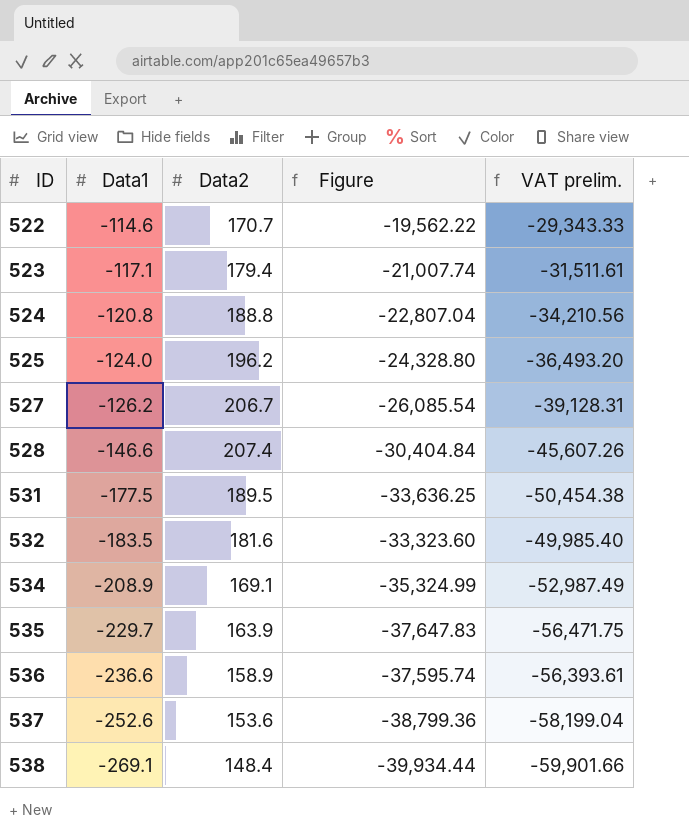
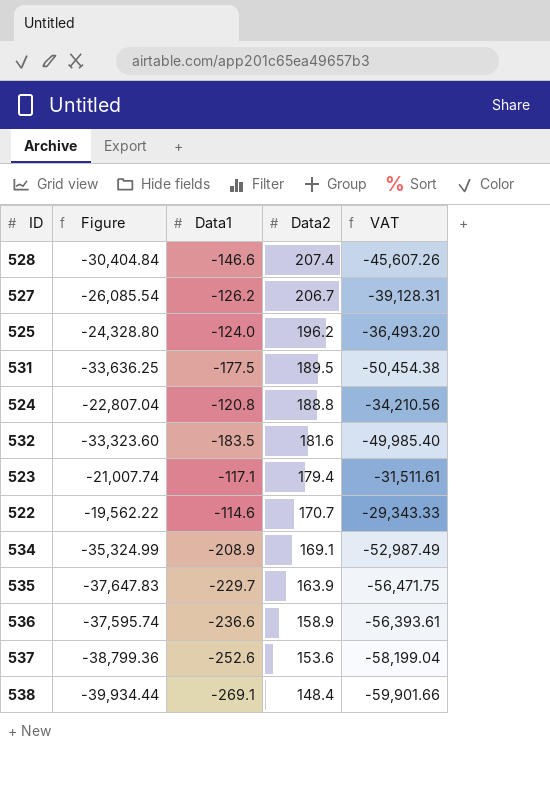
row order: ID ascending -> Data2 descending
column Figure | position: 4 -> 2
column name: VAT prelim. -> VAT

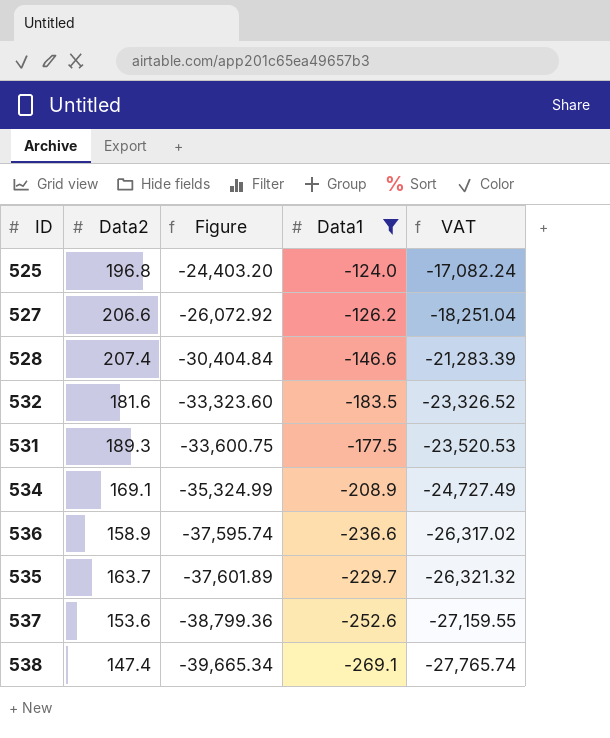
filter: none -> Data1 <= -124.0
row order: Data2 descending -> Figure descending
column Data2 | position: 4 -> 2
column VAT | formula: [Figure] * 1.5 -> [Figure] * 0.7
525 | Data2: 196.2 -> 196.8
525 | Figure: -24,328.80 -> -24,403.20
527 | Data2: 206.7 -> 206.6
527 | Figure: -26,085.54 -> -26,072.92
531 | Data2: 189.5 -> 189.3
531 | Figure: -33,636.25 -> -33,600.75
535 | Data2: 163.9 -> 163.7
535 | Figure: -37,647.83 -> -37,601.89
538 | Data2: 148.4 -> 147.4
538 | Figure: -39,934.44 -> -39,665.34

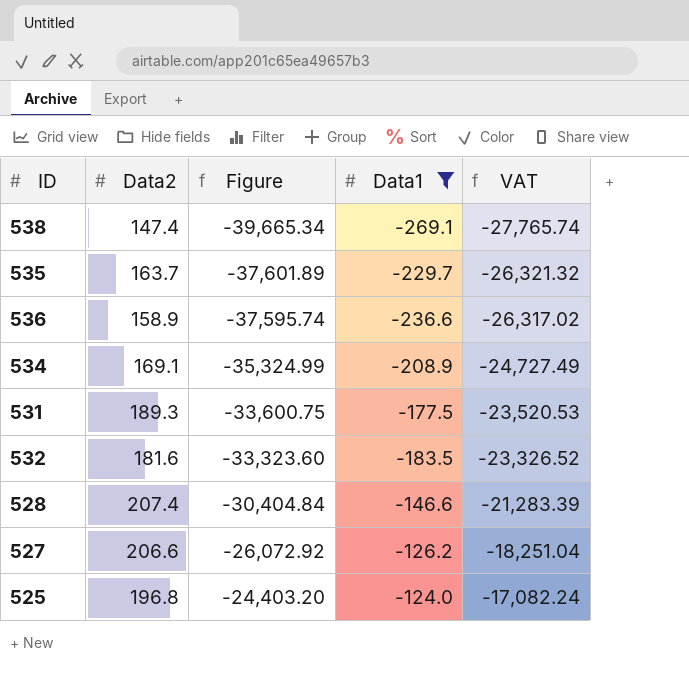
row order: Figure descending -> Figure ascending
row 537: 153.6 | -38,799.36 | -252.6 | -27,159.55 -> none

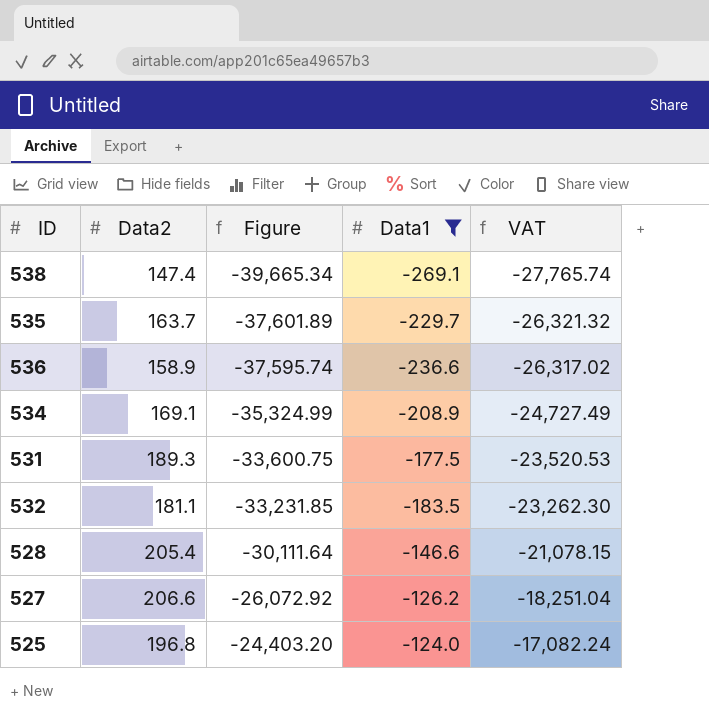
532 | Data2: 181.6 -> 181.1
532 | Figure: -33,323.60 -> -33,231.85
532 | VAT: -23,326.52 -> -23,262.30
528 | Data2: 207.4 -> 205.4
528 | Figure: -30,404.84 -> -30,111.64
528 | VAT: -21,283.39 -> -21,078.15

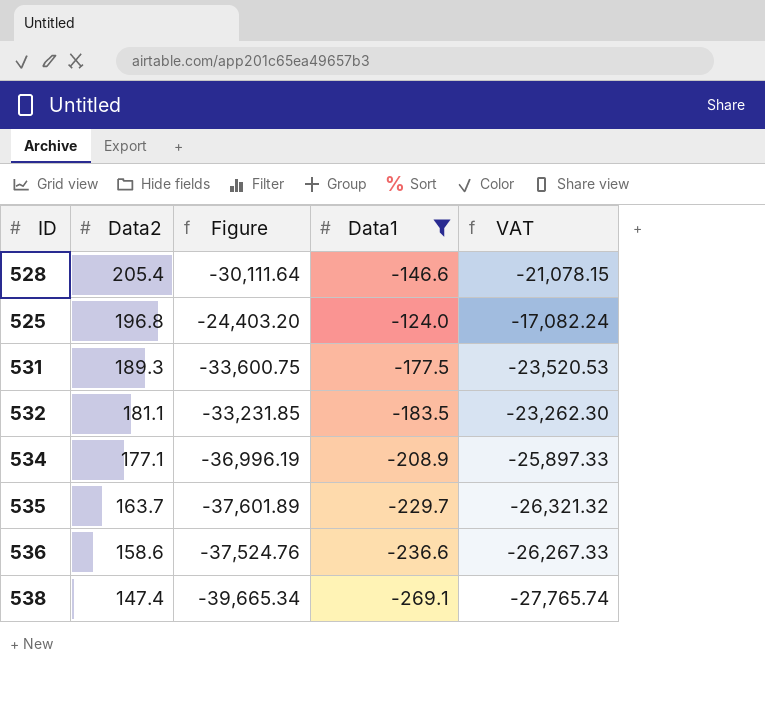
row order: Figure ascending -> Data2 descending
row 527: 206.6 | -26,072.92 | -126.2 | -18,251.04 -> none
534 | Data2: 169.1 -> 177.1
534 | Figure: -35,324.99 -> -36,996.19
534 | VAT: -24,727.49 -> -25,897.33
536 | Data2: 158.9 -> 158.6
536 | Figure: -37,595.74 -> -37,524.76
536 | VAT: -26,317.02 -> -26,267.33

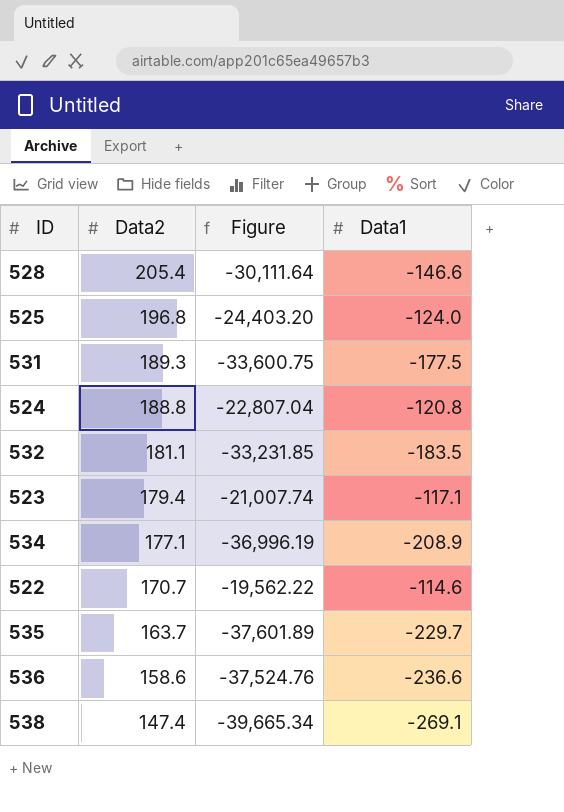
filter: Data1 <= -124.0 -> none
column VAT | formula: [Figure] * 0.7 -> none

